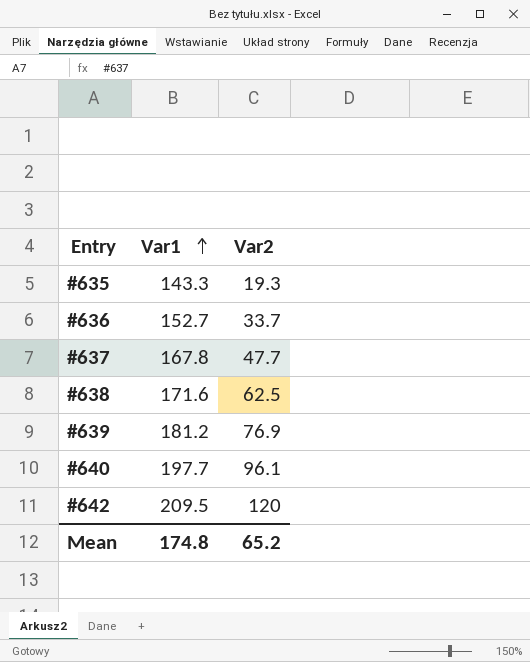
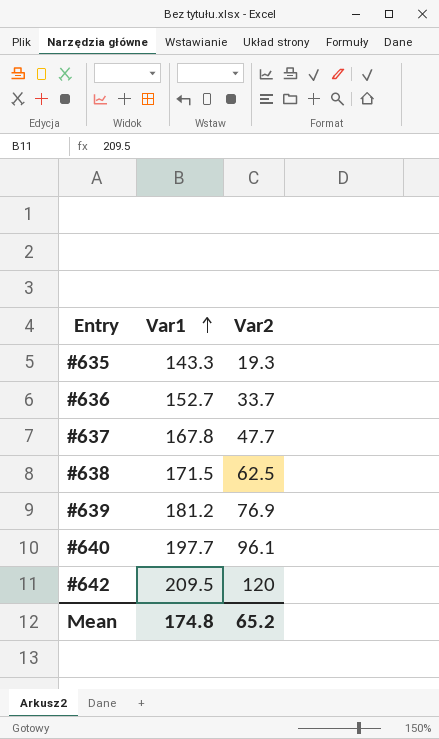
#638 | Var1: 171.6 -> 171.5

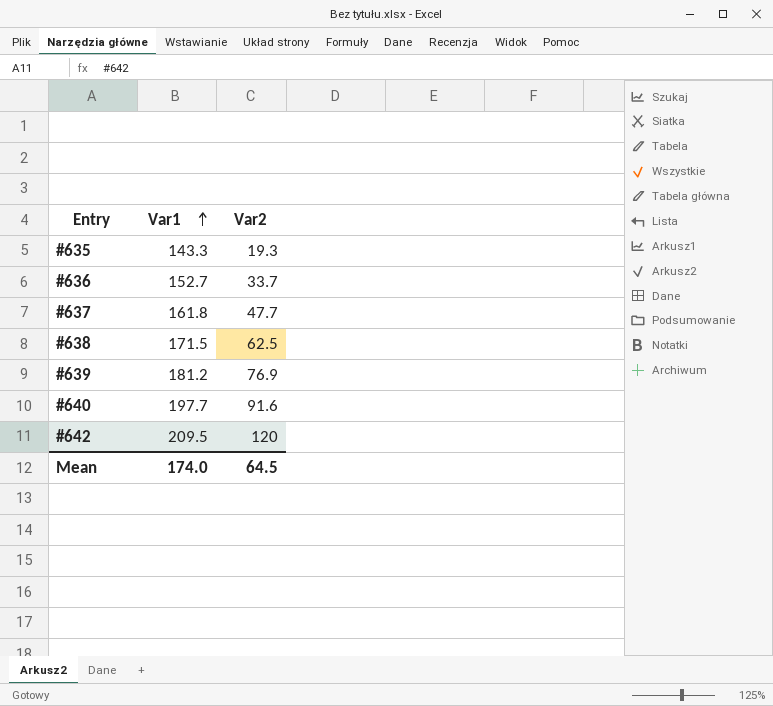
#637 | Var1: 167.8 -> 161.8
#640 | Var2: 96.1 -> 91.6
Mean | Var1: 174.8 -> 174.0
Mean | Var2: 65.2 -> 64.5

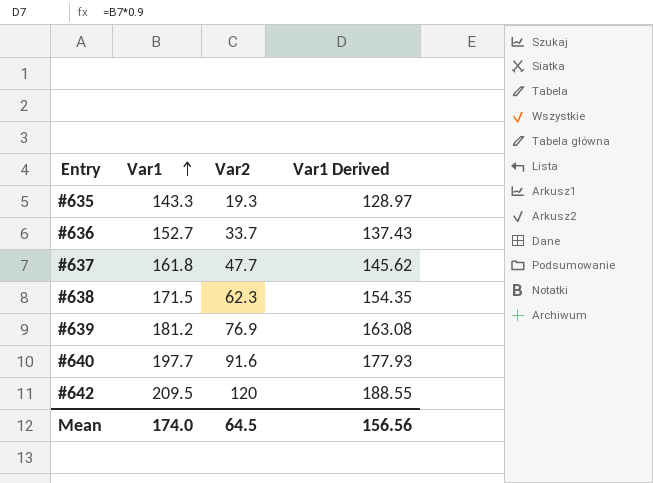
column Var1 Derived | formula: none -> [Var1] * 0.9
#638 | Var2: 62.5 -> 62.3

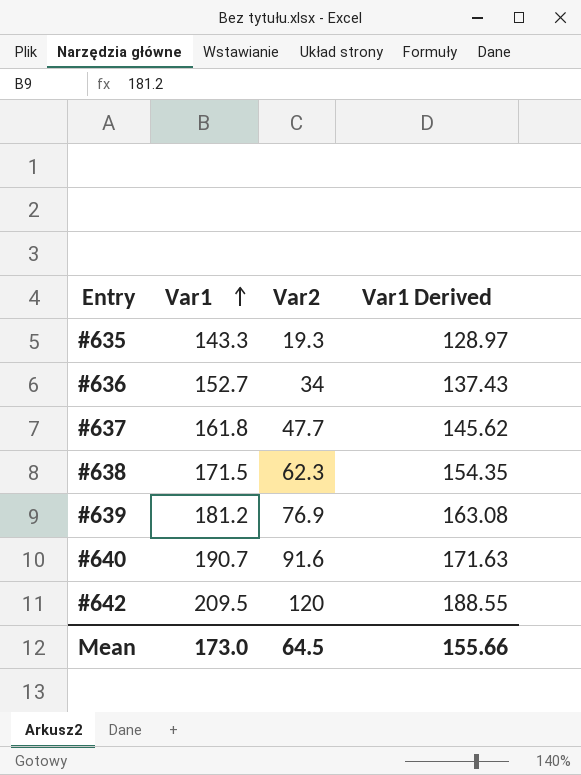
#636 | Var2: 33.7 -> 34
#640 | Var1: 197.7 -> 190.7
#640 | Var1 Derived: 177.93 -> 171.63
Mean | Var1: 174.0 -> 173.0
Mean | Var1 Derived: 156.56 -> 155.66

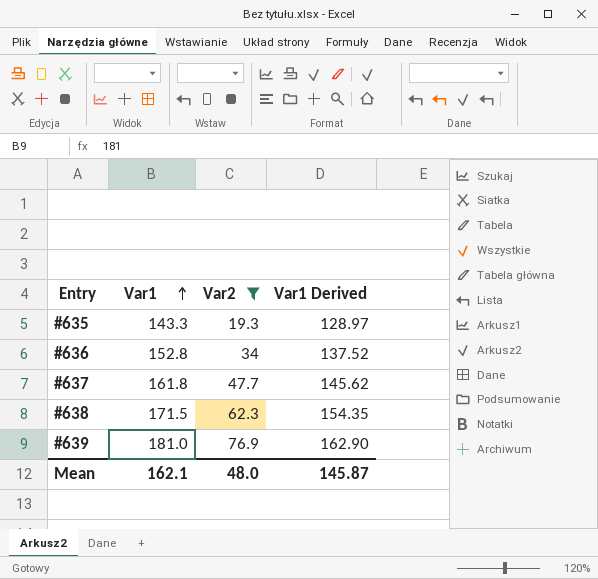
filter: none -> Var2 <= 76.9
#636 | Var1: 152.7 -> 152.8
#636 | Var1 Derived: 137.43 -> 137.52
#639 | Var1: 181.2 -> 181.0
#639 | Var1 Derived: 163.08 -> 162.90
Mean | Var1: 173.0 -> 162.1
Mean | Var2: 64.5 -> 48.0
Mean | Var1 Derived: 155.66 -> 145.87

